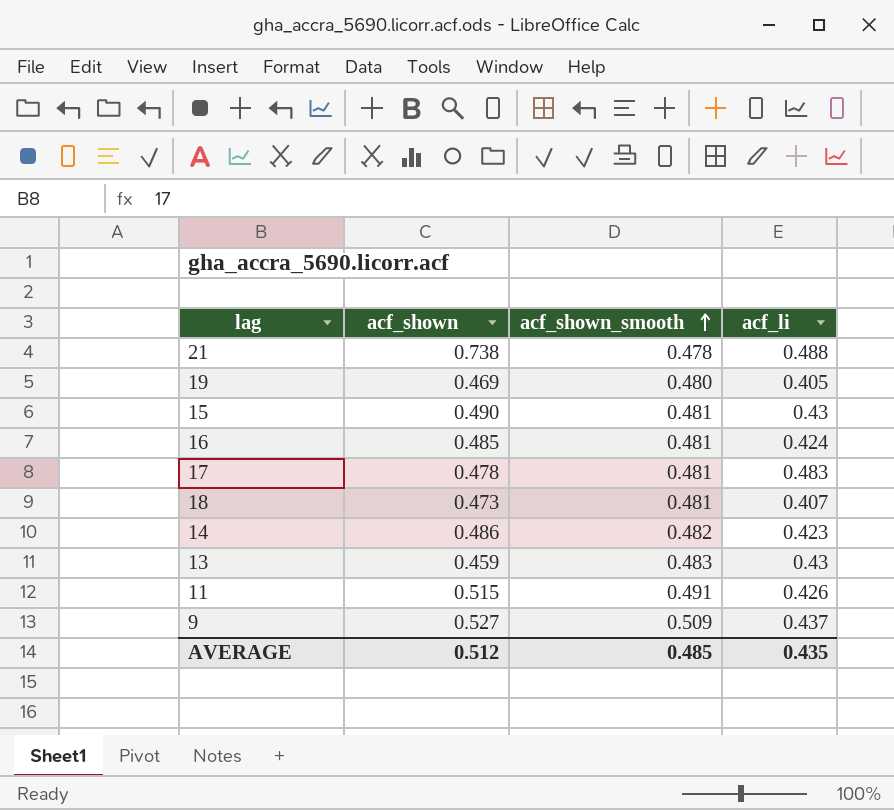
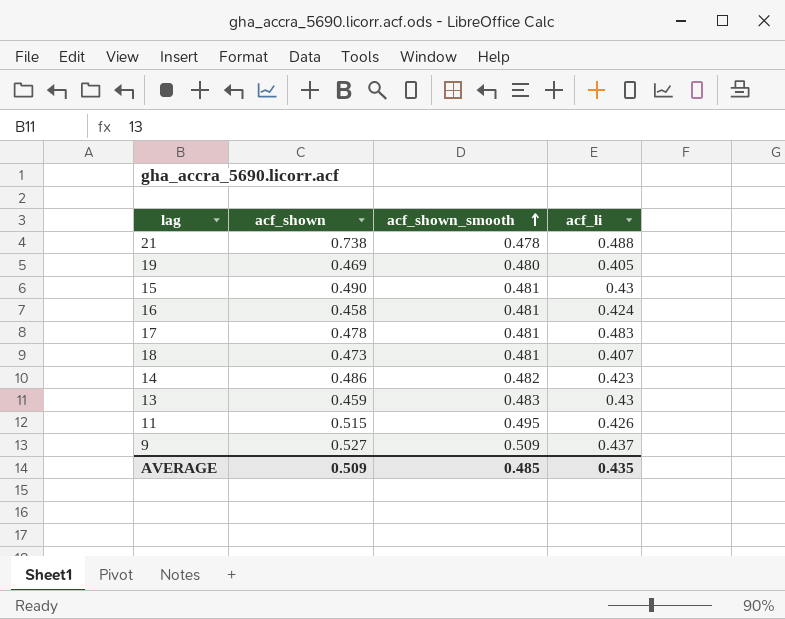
16 | acf_shown: 0.485 -> 0.458
11 | acf_shown_smooth: 0.491 -> 0.495
AVERAGE | acf_shown: 0.512 -> 0.509

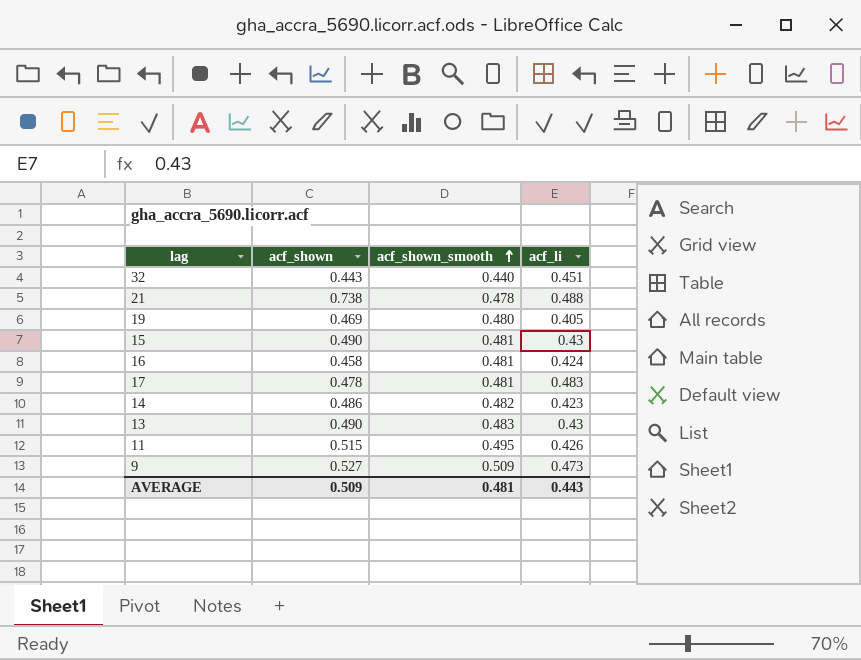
row 18: 0.473 | 0.481 | 0.407 -> none
row 32: none -> 0.443 | 0.440 | 0.451
13 | acf_shown: 0.459 -> 0.490
9 | acf_li: 0.437 -> 0.473
AVERAGE | acf_shown_smooth: 0.485 -> 0.481
AVERAGE | acf_li: 0.435 -> 0.443

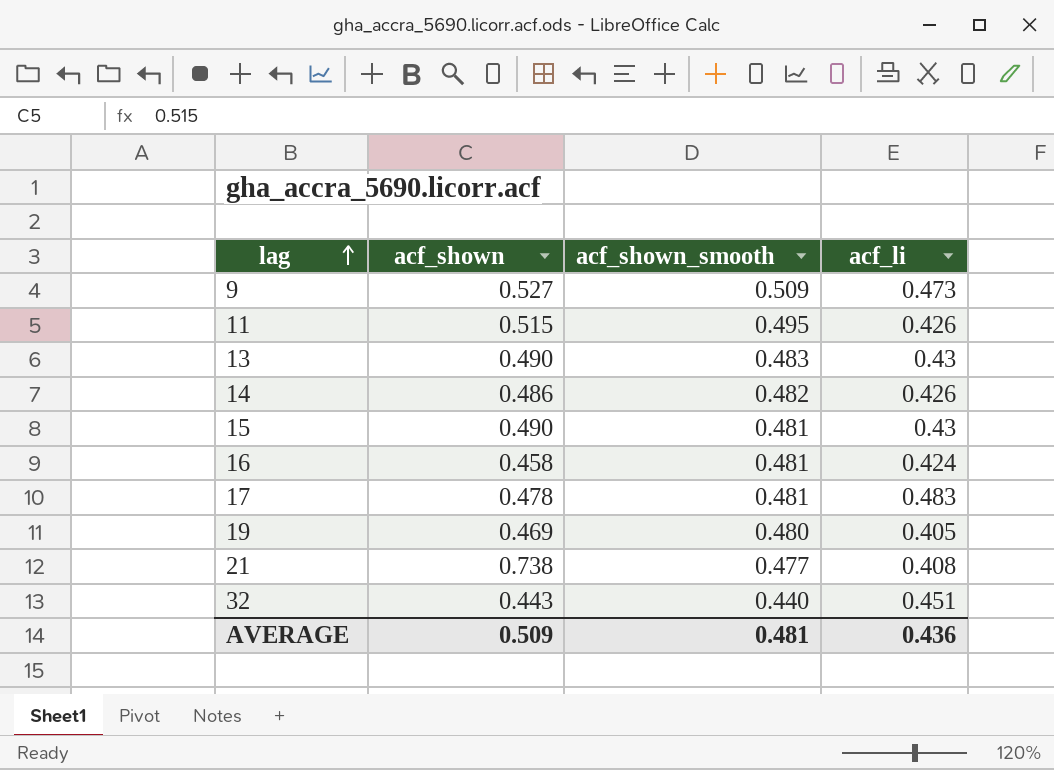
row order: acf_shown_smooth ascending -> lag ascending
14 | acf_li: 0.423 -> 0.426
21 | acf_shown_smooth: 0.478 -> 0.477
21 | acf_li: 0.488 -> 0.408
AVERAGE | acf_li: 0.443 -> 0.436

